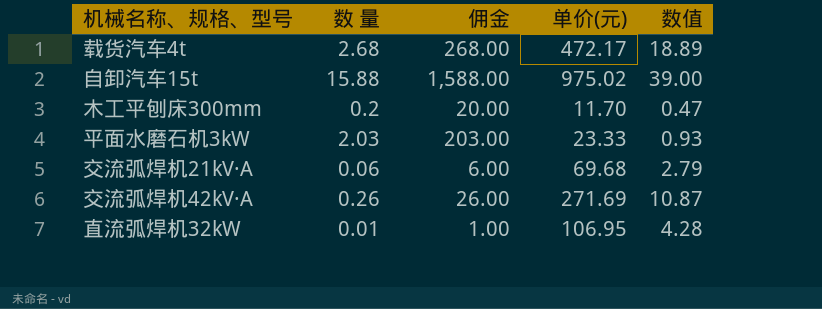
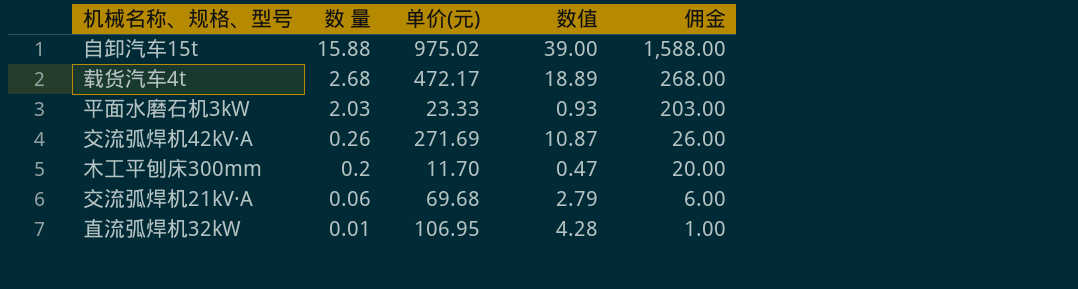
row order: none -> 数 量 descending
column 佣金 | position: 3 -> 5

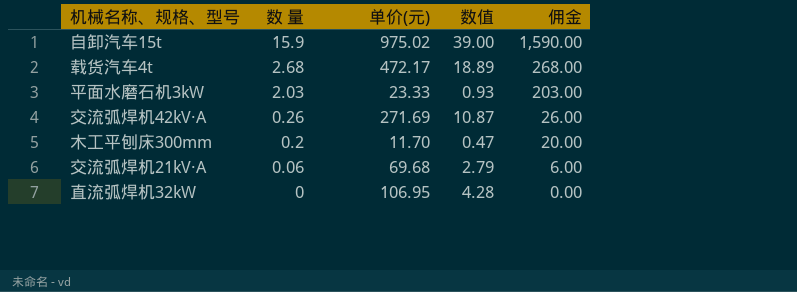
自卸汽车15t | 数 量: 15.88 -> 15.9
自卸汽车15t | 佣金: 1,588.00 -> 1,590.00
直流弧焊机32kW | 数 量: 0.01 -> 0
直流弧焊机32kW | 佣金: 1.00 -> 0.00

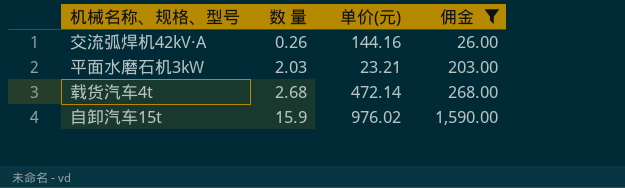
filter: none -> 佣金 >= 26.00
row order: 数 量 descending -> 数 量 ascending
column 数值 | formula: [单价(元)] * 0.04 -> none
交流弧焊机42kV·A | 单价(元): 271.69 -> 144.16
平面水磨石机3kW | 单价(元): 23.33 -> 23.21
载货汽车4t | 单价(元): 472.17 -> 472.14
自卸汽车15t | 单价(元): 975.02 -> 976.02

